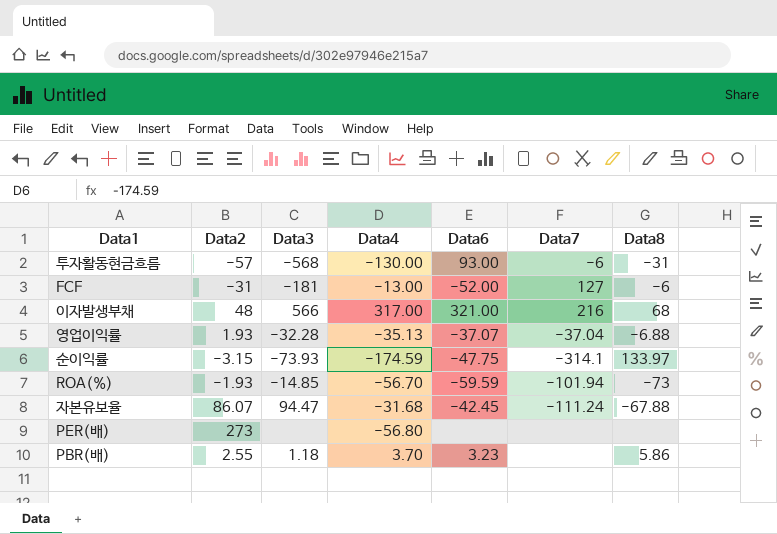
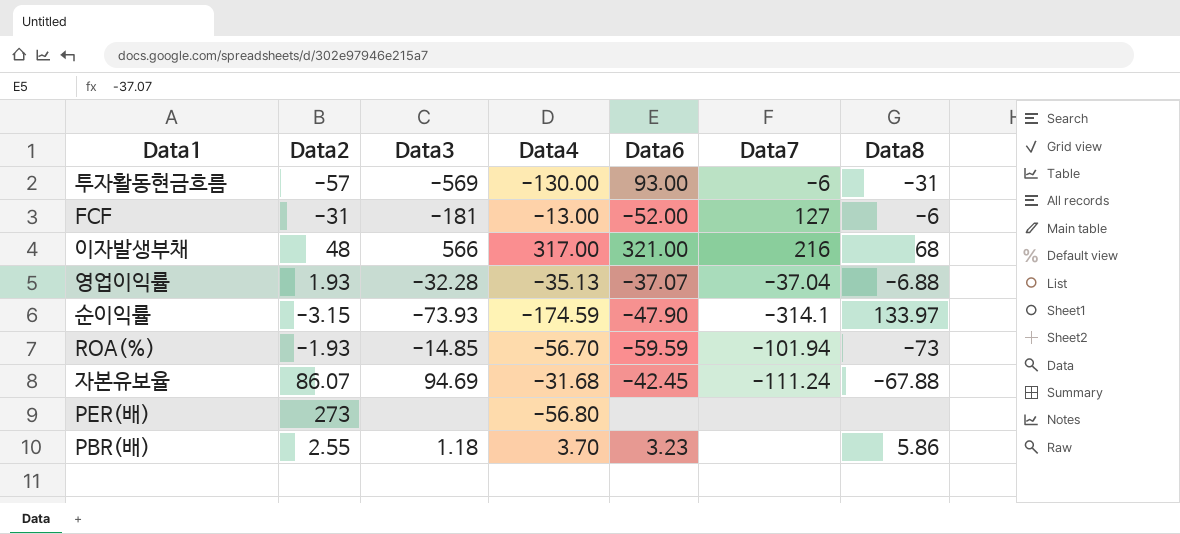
투자활동현금흐름 | Data3: -568 -> -569
순이익률 | Data6: -47.75 -> -47.90
자본유보율 | Data3: 94.47 -> 94.69

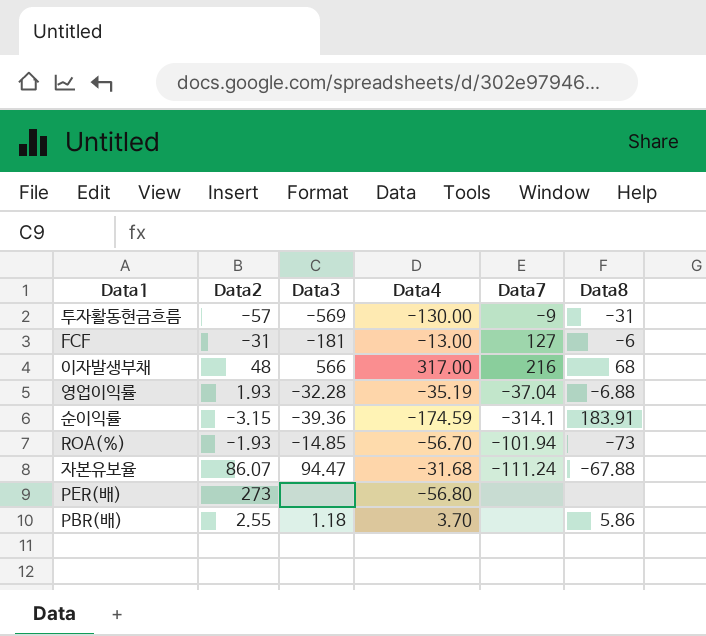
column Data6 | position: 5 -> none
투자활동현금흐름 | Data7: -6 -> -9
영업이익률 | Data4: -35.13 -> -35.19
순이익률 | Data3: -73.93 -> -39.36
순이익률 | Data8: 133.97 -> 183.91
자본유보율 | Data3: 94.69 -> 94.47

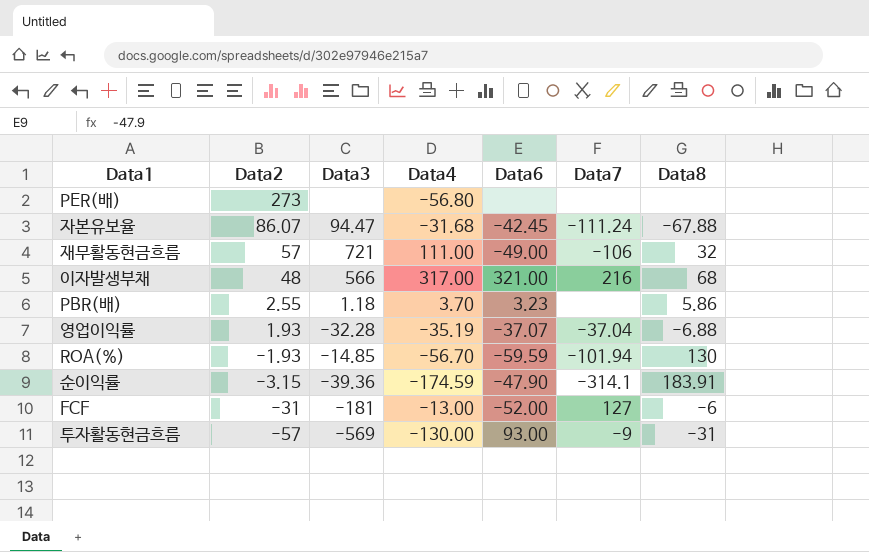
row order: none -> Data2 descending
column Data6 | position: none -> 5
row 재무활동현금흐름: none -> 57 | 721 | 111.00 | -49.00 | -106 | 32
ROA(%) | Data8: -73 -> 130

